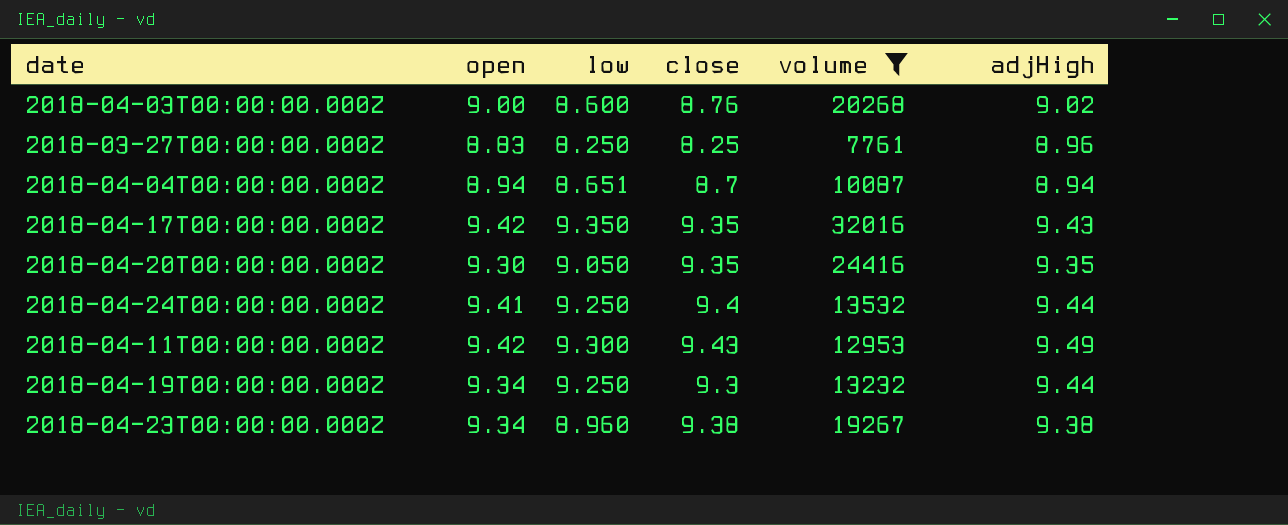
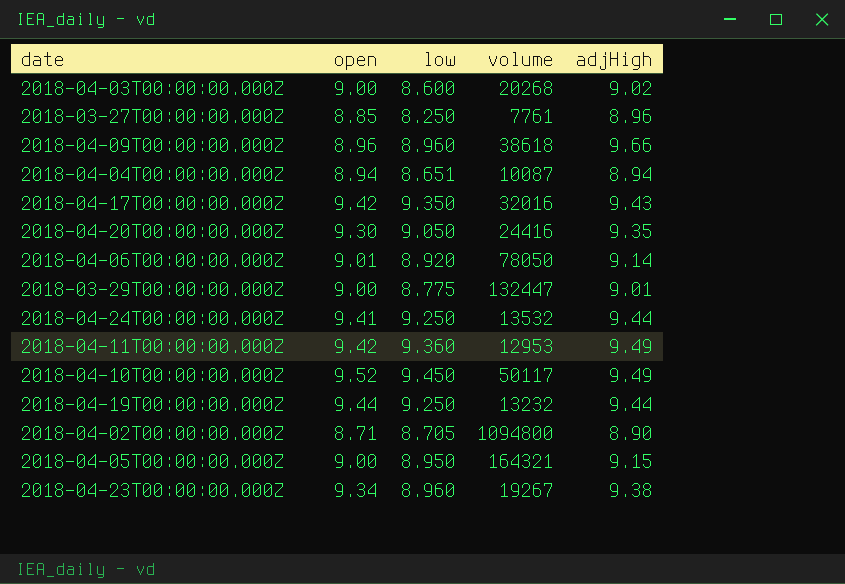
filter: volume <= 32016 -> none
column close | position: 4 -> none
2018-03-27T00:00:00.000Z | open: 8.83 -> 8.85
2018-04-11T00:00:00.000Z | low: 9.300 -> 9.360
2018-04-19T00:00:00.000Z | open: 9.34 -> 9.44

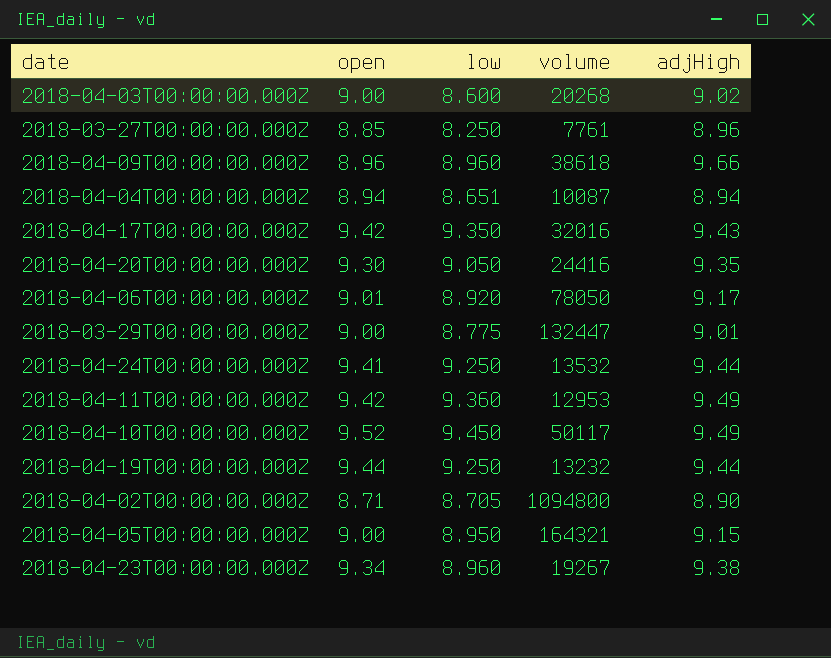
2018-04-06T00:00:00.000Z | adjHigh: 9.14 -> 9.17

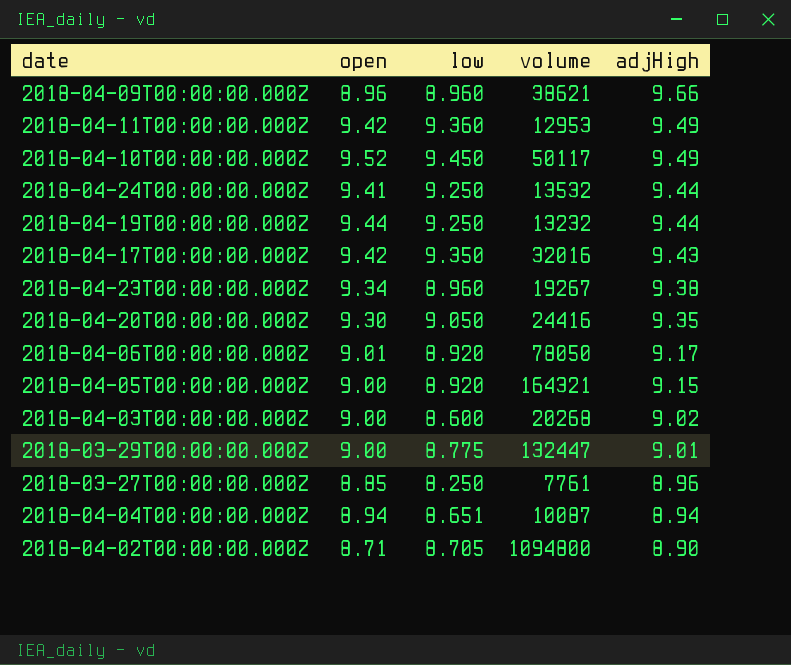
row order: none -> adjHigh descending
2018-04-09T00:00:00.000Z | volume: 38618 -> 38621
2018-04-05T00:00:00.000Z | low: 8.950 -> 8.920

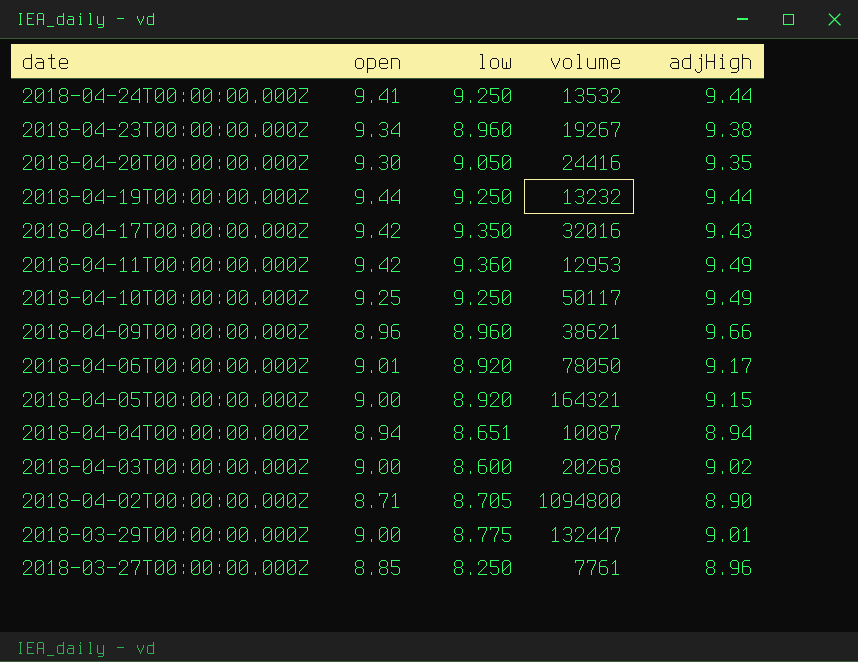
row order: adjHigh descending -> date descending
2018-04-10T00:00:00.000Z | open: 9.52 -> 9.25
2018-04-10T00:00:00.000Z | low: 9.450 -> 9.250

